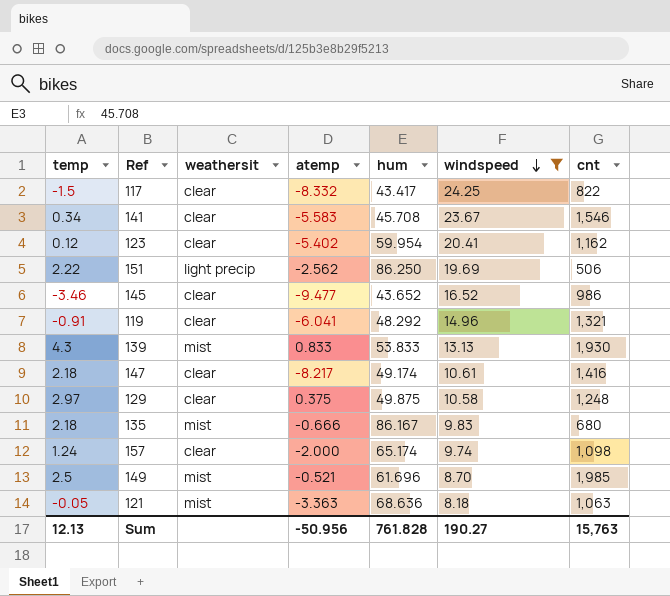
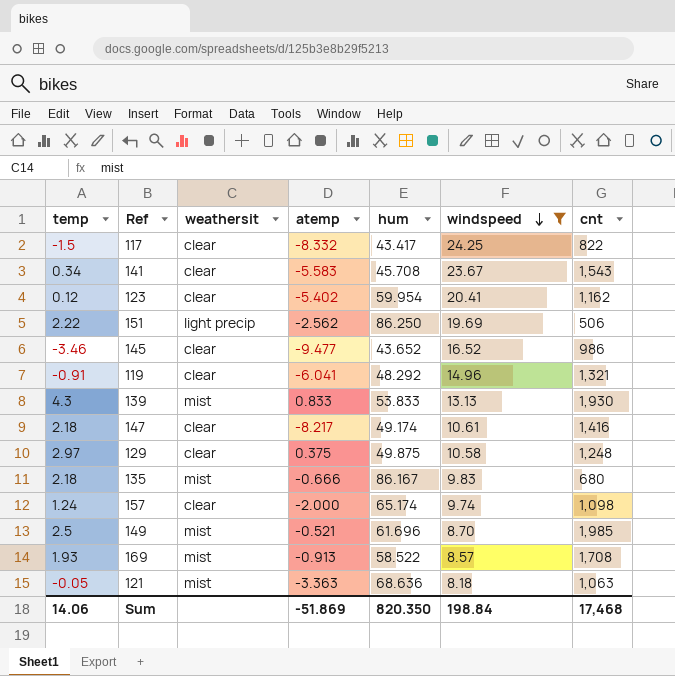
141 | cnt: 1,546 -> 1,543
row 169: none -> 1.93 | mist | -0.913 | 58.522 | 8.57 | 1,708
Sum | temp: 12.13 -> 14.06
Sum | atemp: -50.956 -> -51.869
Sum | hum: 761.828 -> 820.350
Sum | windspeed: 190.27 -> 198.84
Sum | cnt: 15,763 -> 17,468

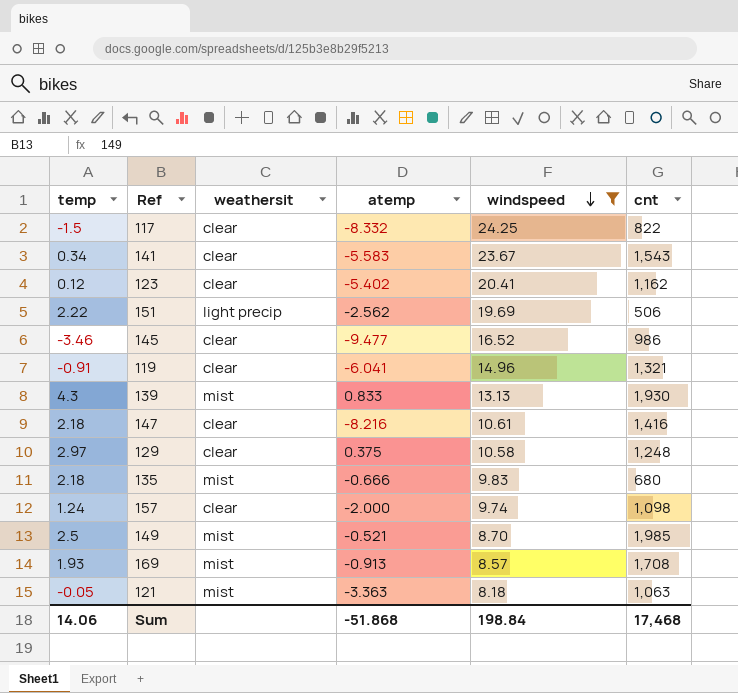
column hum | position: 5 -> none
147 | atemp: -8.217 -> -8.216
Sum | atemp: -51.869 -> -51.868

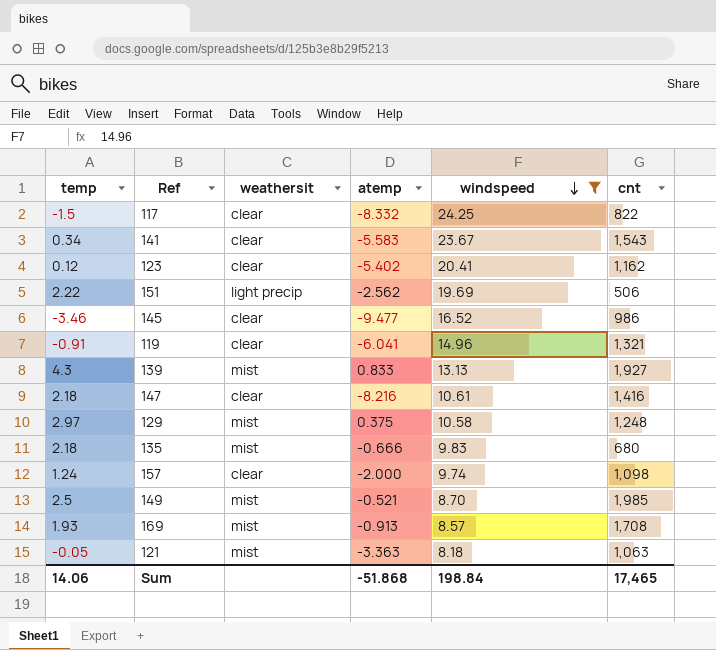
139 | cnt: 1,930 -> 1,927
129 | weathersit: clear -> mist
Sum | cnt: 17,468 -> 17,465

